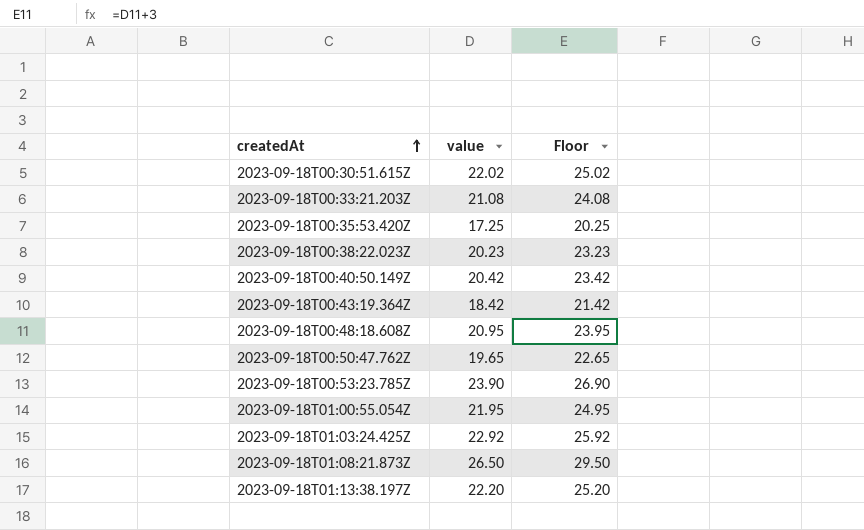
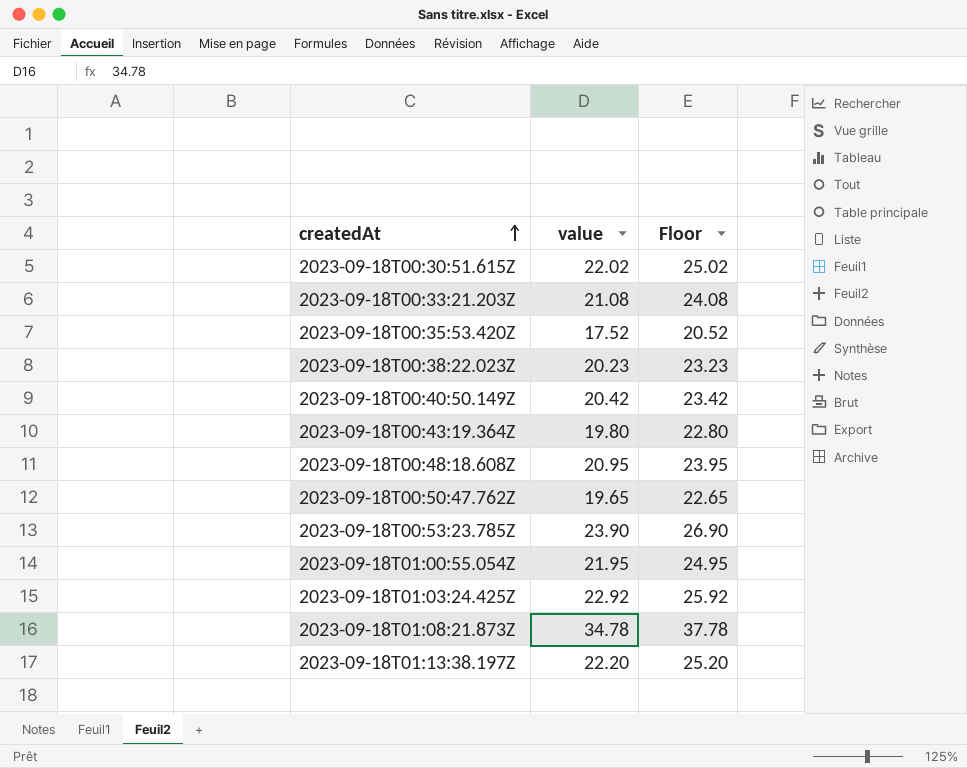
2023-09-18T00:35:53.420Z | value: 17.25 -> 17.52
2023-09-18T00:35:53.420Z | Floor: 20.25 -> 20.52
2023-09-18T00:43:19.364Z | value: 18.42 -> 19.80
2023-09-18T00:43:19.364Z | Floor: 21.42 -> 22.80
2023-09-18T01:08:21.873Z | value: 26.50 -> 34.78
2023-09-18T01:08:21.873Z | Floor: 29.50 -> 37.78

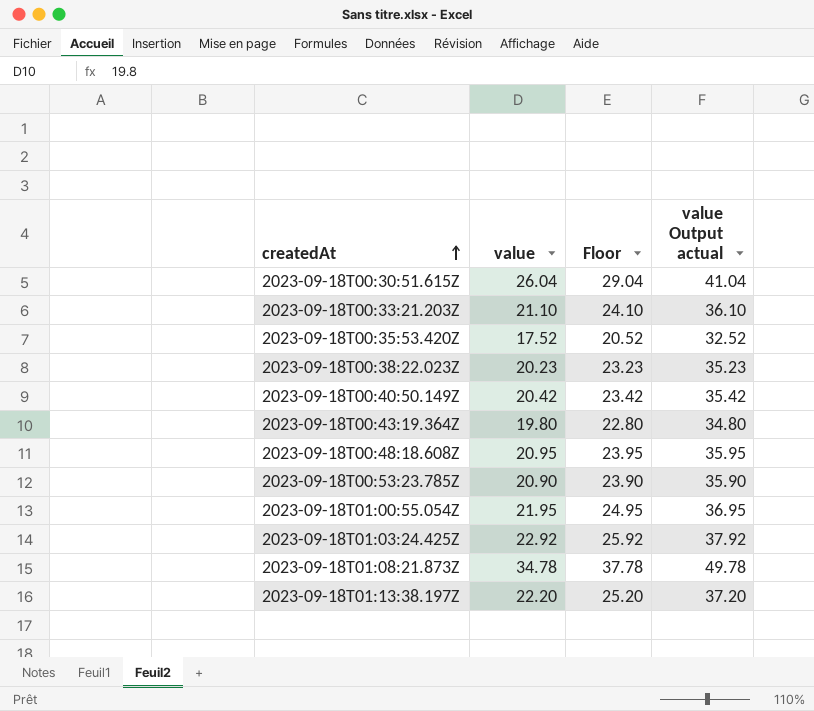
column value Output actual | formula: none -> [value] + 15
row 2023-09-18T00:50:47.762Z: 19.65 | 22.65 -> none
2023-09-18T00:30:51.615Z | value: 22.02 -> 26.04
2023-09-18T00:30:51.615Z | Floor: 25.02 -> 29.04
2023-09-18T00:33:21.203Z | value: 21.08 -> 21.10
2023-09-18T00:33:21.203Z | Floor: 24.08 -> 24.10
2023-09-18T00:53:23.785Z | value: 23.90 -> 20.90
2023-09-18T00:53:23.785Z | Floor: 26.90 -> 23.90

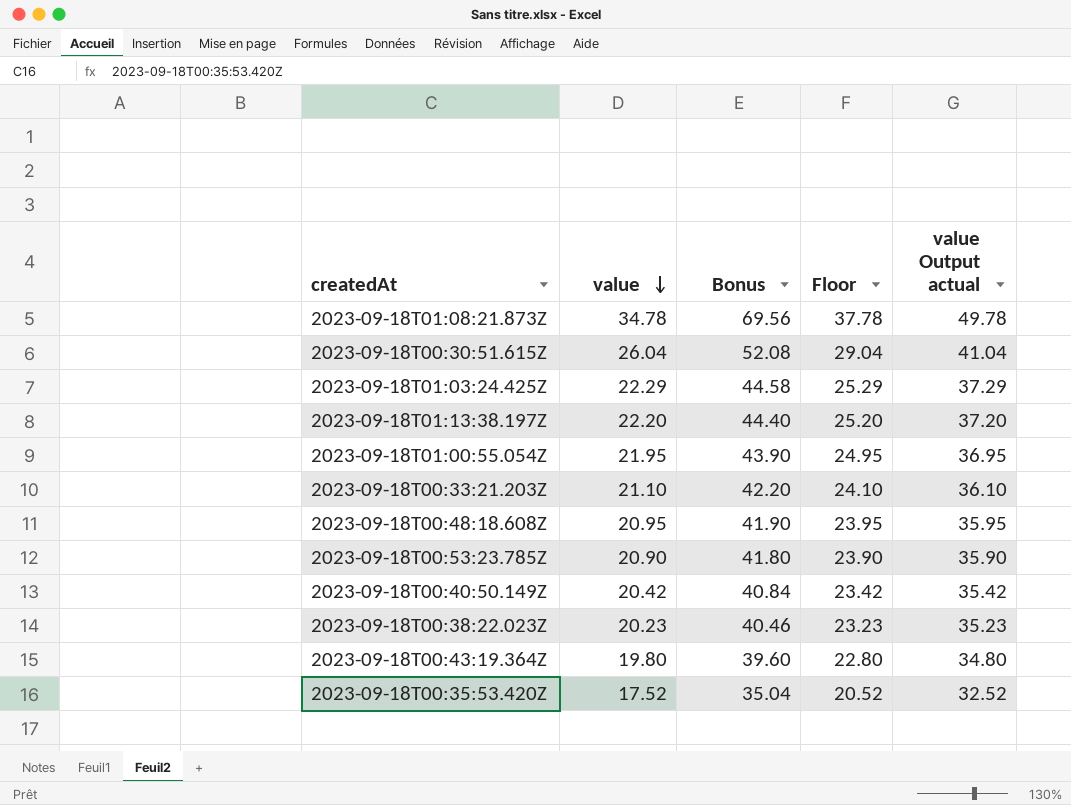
row order: createdAt ascending -> value descending
column Bonus | formula: none -> [value] * 2
2023-09-18T01:03:24.425Z | value: 22.92 -> 22.29
2023-09-18T01:03:24.425Z | Floor: 25.92 -> 25.29
2023-09-18T01:03:24.425Z | value Output actual: 37.92 -> 37.29

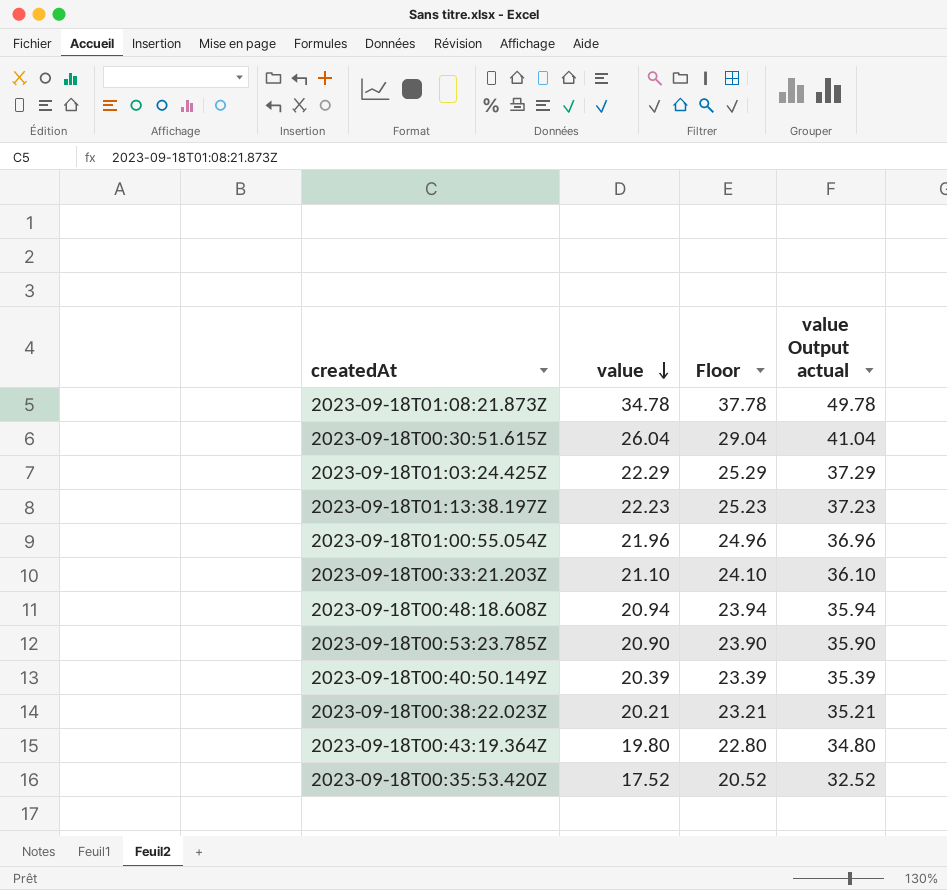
column Bonus | formula: [value] * 2 -> none
2023-09-18T01:13:38.197Z | value: 22.20 -> 22.23
2023-09-18T01:13:38.197Z | Floor: 25.20 -> 25.23
2023-09-18T01:13:38.197Z | value Output actual: 37.20 -> 37.23
2023-09-18T01:00:55.054Z | value: 21.95 -> 21.96
2023-09-18T01:00:55.054Z | Floor: 24.95 -> 24.96
2023-09-18T01:00:55.054Z | value Output actual: 36.95 -> 36.96
2023-09-18T00:48:18.608Z | value: 20.95 -> 20.94
2023-09-18T00:48:18.608Z | Floor: 23.95 -> 23.94
2023-09-18T00:48:18.608Z | value Output actual: 35.95 -> 35.94
2023-09-18T00:40:50.149Z | value: 20.42 -> 20.39
2023-09-18T00:40:50.149Z | Floor: 23.42 -> 23.39
2023-09-18T00:40:50.149Z | value Output actual: 35.42 -> 35.39
2023-09-18T00:38:22.023Z | value: 20.23 -> 20.21
2023-09-18T00:38:22.023Z | Floor: 23.23 -> 23.21
2023-09-18T00:38:22.023Z | value Output actual: 35.23 -> 35.21

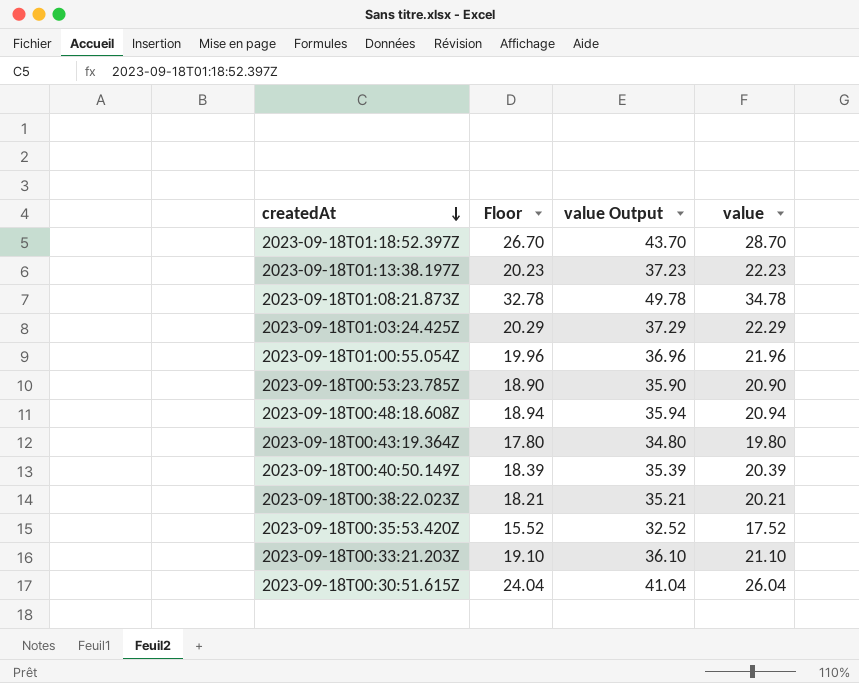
row order: value descending -> createdAt descending
column Floor | formula: [value] + 3 -> [value] - 2
column name: value Output actual -> value Output
column value | position: 2 -> 4
row 2023-09-18T01:18:52.397Z: none -> 26.70 | 43.70 | 28.70

